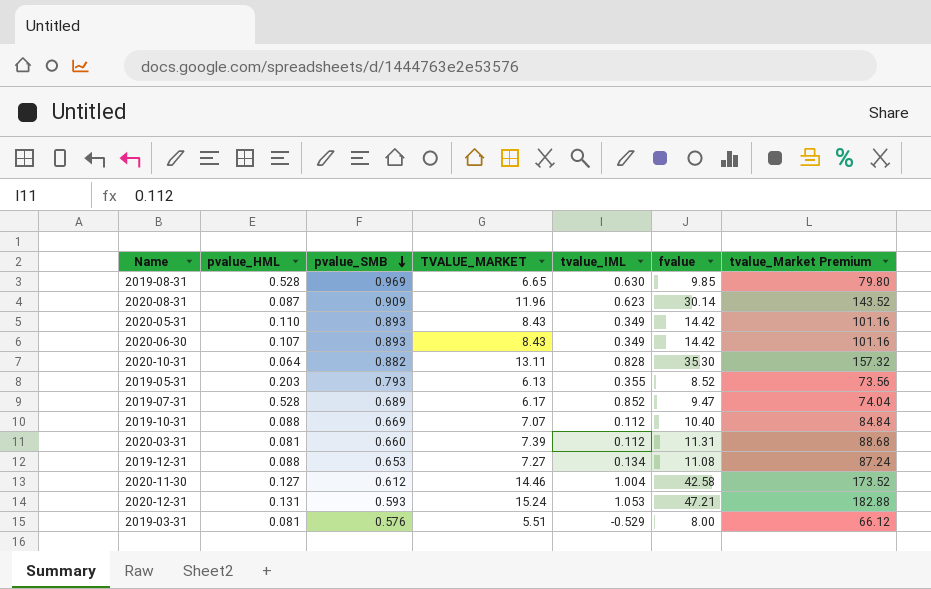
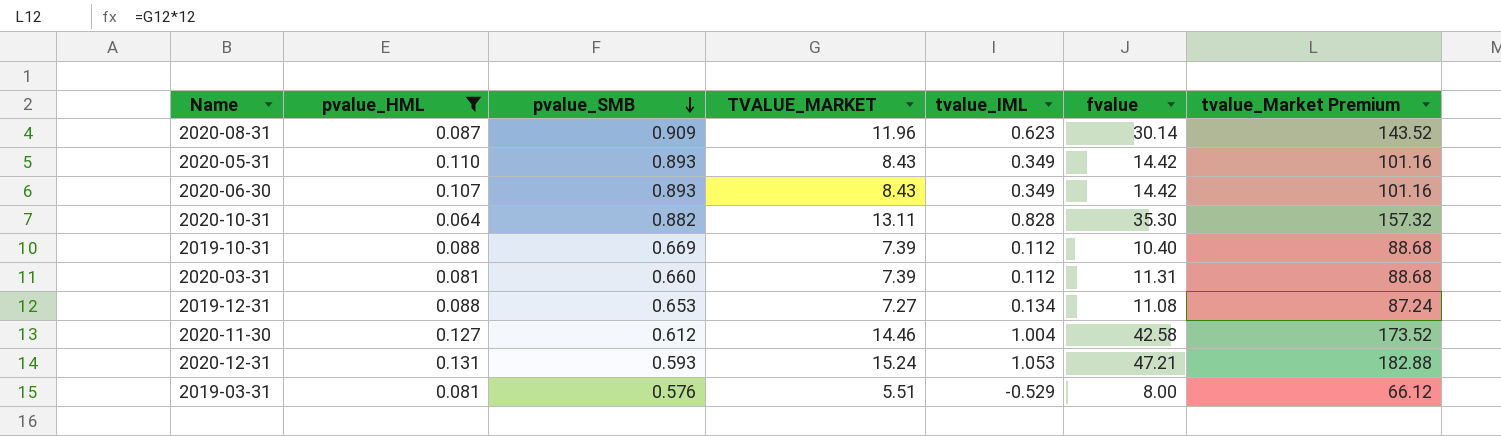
filter: none -> pvalue_HML <= 0.131
2019-10-31 | TVALUE_MARKET: 7.07 -> 7.39
2019-10-31 | tvalue_Market Premium: 84.84 -> 88.68

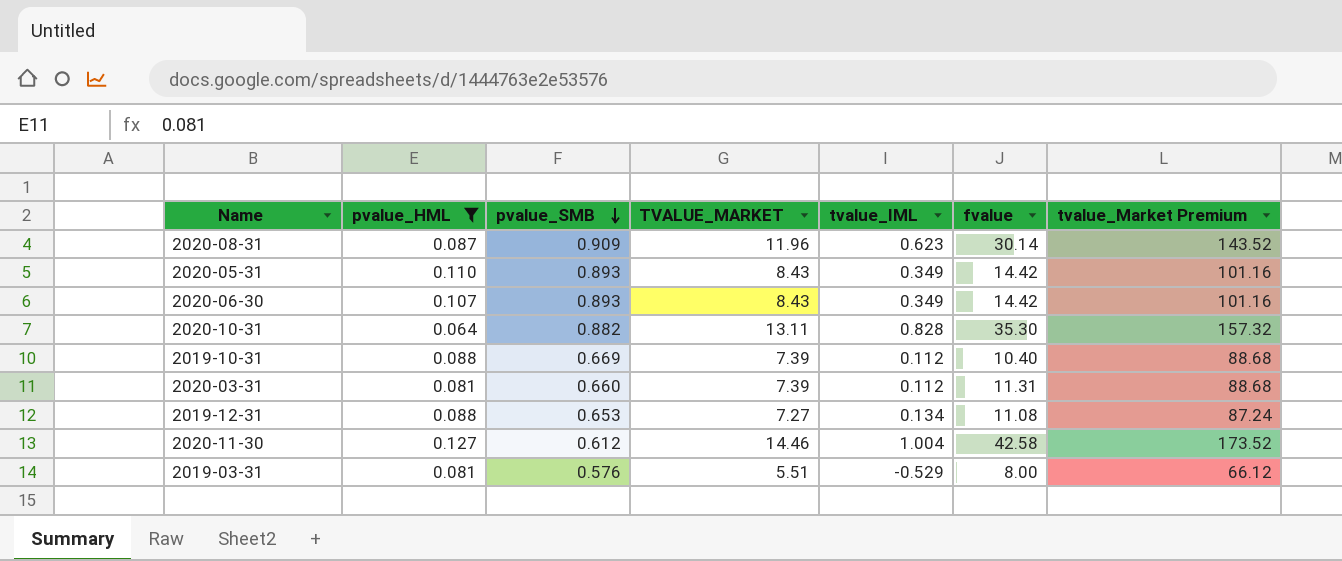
row 2020-12-31: 0.131 | 0.593 | 15.24 | 1.053 | 47.21 | 182.88 -> none

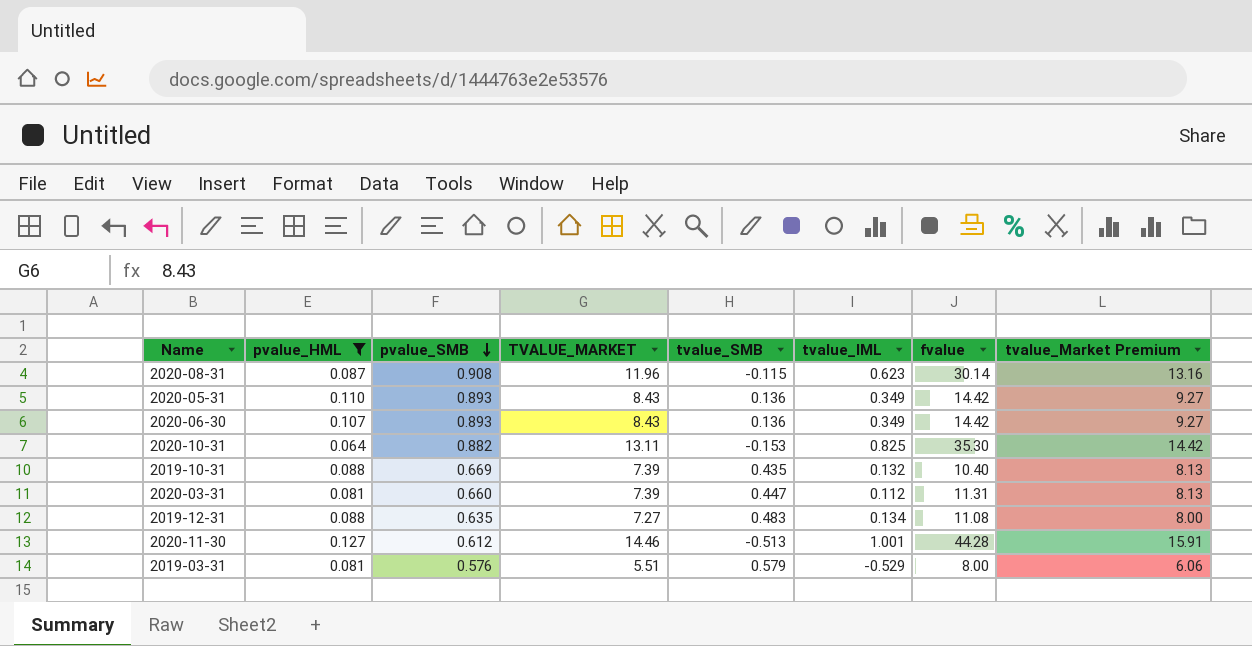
column tvalue_SMB | position: none -> 5
column tvalue_Market Premium | formula: [TVALUE_MARKET] * 12 -> [TVALUE_MARKET] * 1.1
2020-08-31 | pvalue_SMB: 0.909 -> 0.908
2020-10-31 | tvalue_IML: 0.828 -> 0.825
2019-10-31 | tvalue_IML: 0.112 -> 0.132
2019-12-31 | pvalue_SMB: 0.653 -> 0.635
2020-11-30 | tvalue_IML: 1.004 -> 1.001
2020-11-30 | fvalue: 42.58 -> 44.28

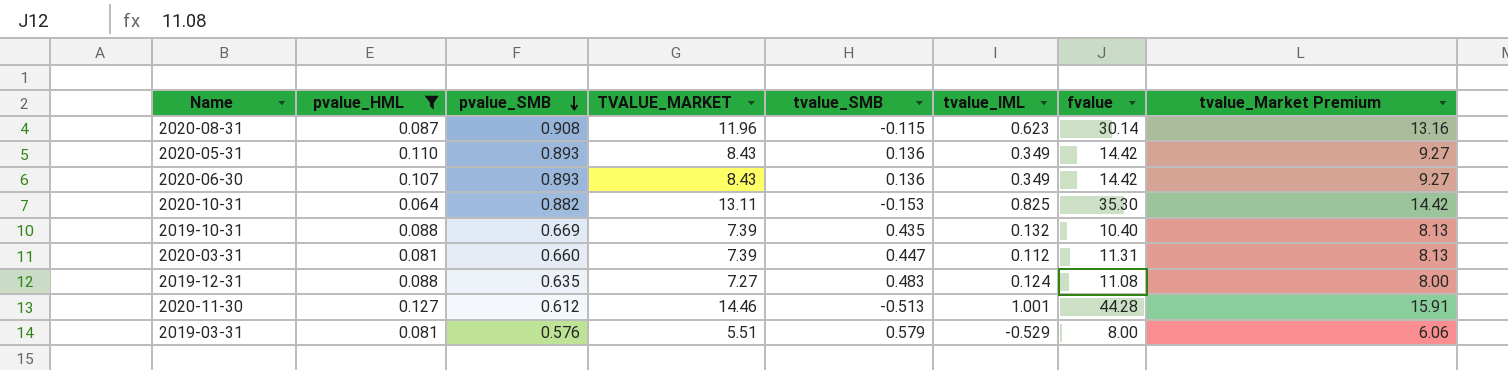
2019-12-31 | tvalue_IML: 0.134 -> 0.124

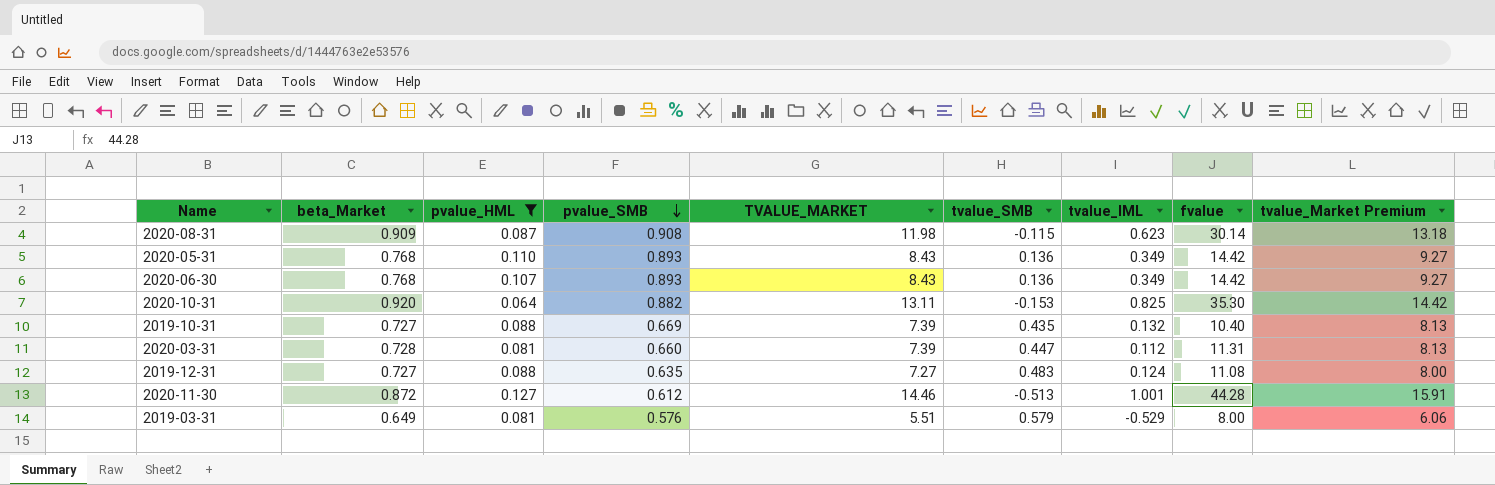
column beta_Market | position: none -> 2
2020-08-31 | TVALUE_MARKET: 11.96 -> 11.98
2020-08-31 | tvalue_Market Premium: 13.16 -> 13.18

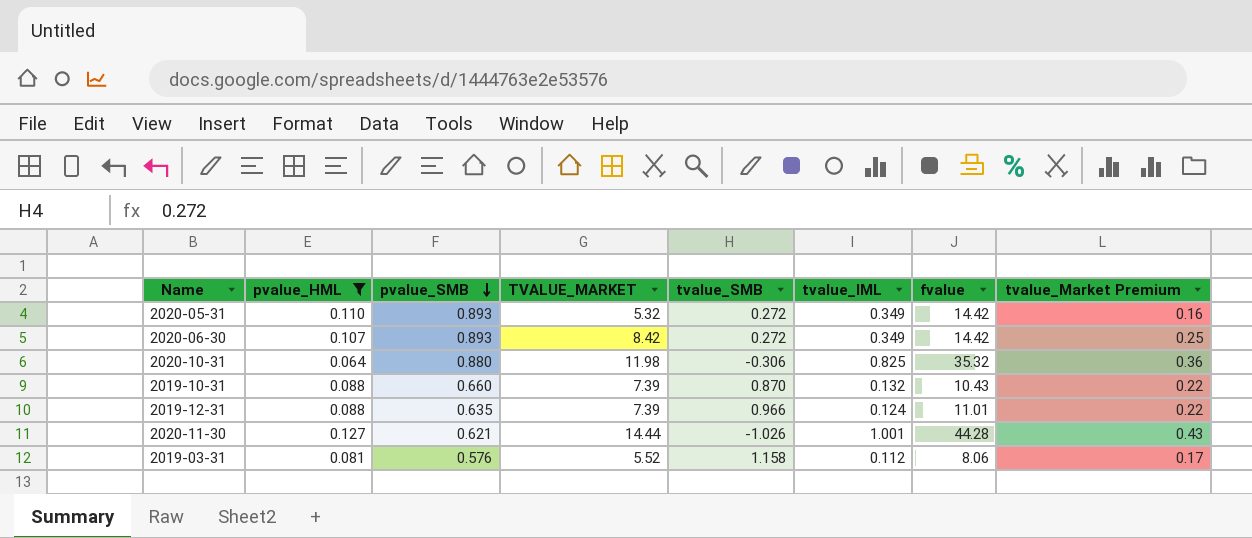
column beta_Market | position: 2 -> none
column tvalue_Market Premium | formula: [TVALUE_MARKET] * 1.1 -> [TVALUE_MARKET] * 0.03
row 2020-08-31: 0.909 | 0.087 | 0.908 | 11.98 | -0.115 | 0.623 | 30.14 | 13.18 -> none
row 2020-03-31: 0.728 | 0.081 | 0.660 | 7.39 | 0.447 | 0.112 | 11.31 | 8.13 -> none
2020-05-31 | TVALUE_MARKET: 8.43 -> 5.32
2020-05-31 | tvalue_SMB: 0.136 -> 0.272
2020-06-30 | TVALUE_MARKET: 8.43 -> 8.42
2020-06-30 | tvalue_SMB: 0.136 -> 0.272
2020-10-31 | pvalue_SMB: 0.882 -> 0.880
2020-10-31 | TVALUE_MARKET: 13.11 -> 11.98
2020-10-31 | tvalue_SMB: -0.153 -> -0.306
2020-10-31 | fvalue: 35.30 -> 35.32
2019-10-31 | pvalue_SMB: 0.669 -> 0.660
2019-10-31 | tvalue_SMB: 0.435 -> 0.870
2019-10-31 | fvalue: 10.40 -> 10.43
2019-12-31 | TVALUE_MARKET: 7.27 -> 7.39
2019-12-31 | tvalue_SMB: 0.483 -> 0.966
2019-12-31 | fvalue: 11.08 -> 11.01
2020-11-30 | pvalue_SMB: 0.612 -> 0.621
2020-11-30 | TVALUE_MARKET: 14.46 -> 14.44
2020-11-30 | tvalue_SMB: -0.513 -> -1.026
2019-03-31 | TVALUE_MARKET: 5.51 -> 5.52
2019-03-31 | tvalue_SMB: 0.579 -> 1.158
2019-03-31 | tvalue_IML: -0.529 -> 0.112
2019-03-31 | fvalue: 8.00 -> 8.06

